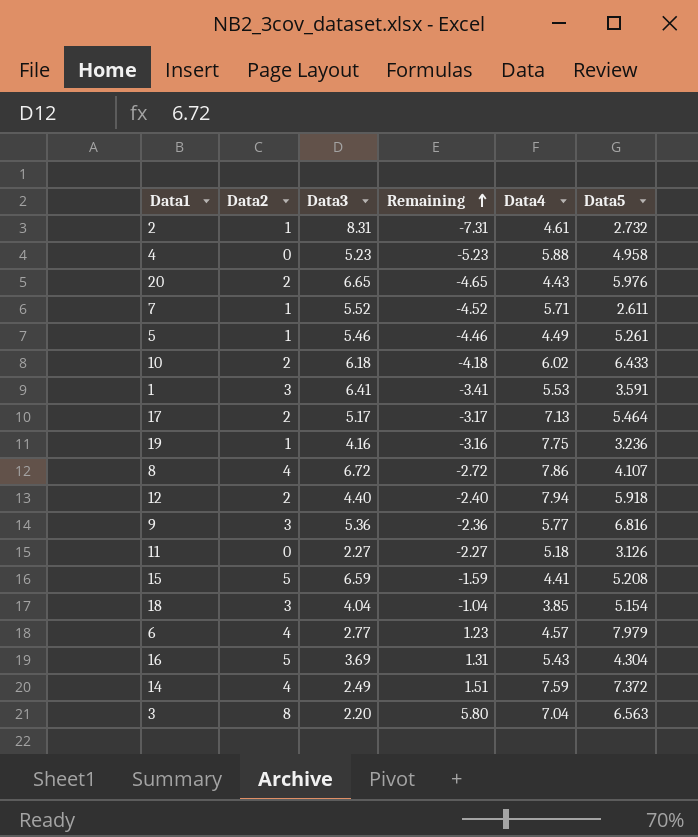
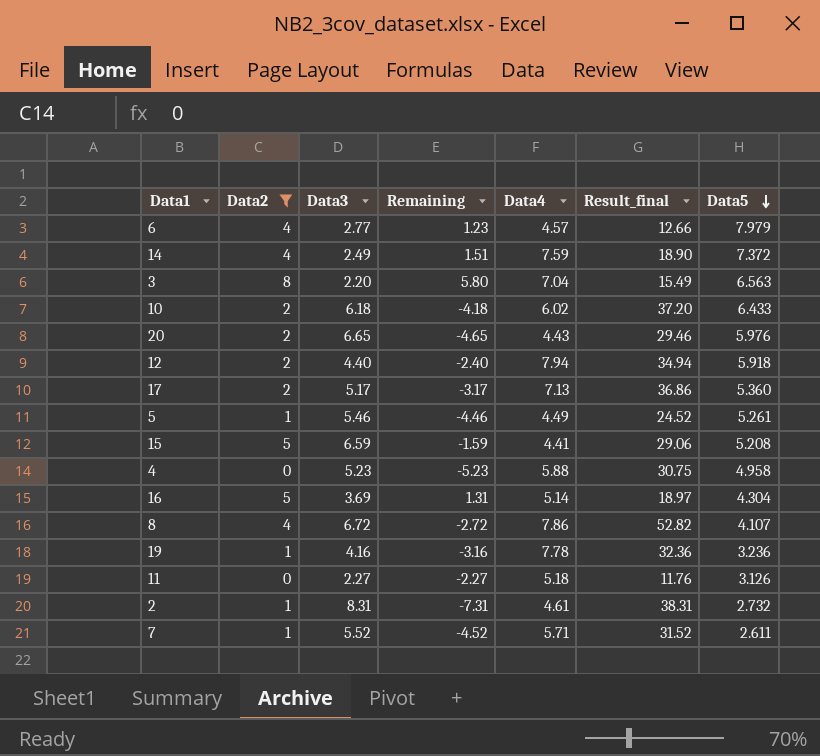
filter: none -> Data2 != 3
row order: Remaining ascending -> Data5 descending
column Result_final | formula: none -> [Data3] * [Data4]
17 | Data5: 5.464 -> 5.360
16 | Data4: 5.43 -> 5.14
19 | Data4: 7.75 -> 7.78

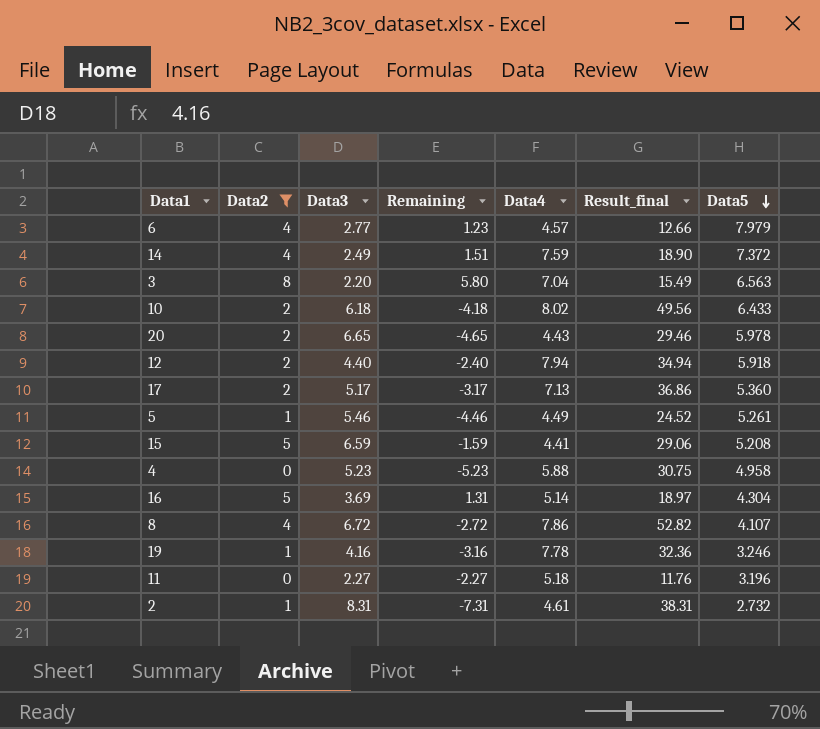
row 7: 1 | 5.52 | -4.52 | 5.71 | 31.52 | 2.611 -> none
10 | Data4: 6.02 -> 8.02
10 | Result_final: 37.20 -> 49.56
20 | Data5: 5.976 -> 5.978
19 | Data5: 3.236 -> 3.246
11 | Data5: 3.126 -> 3.196

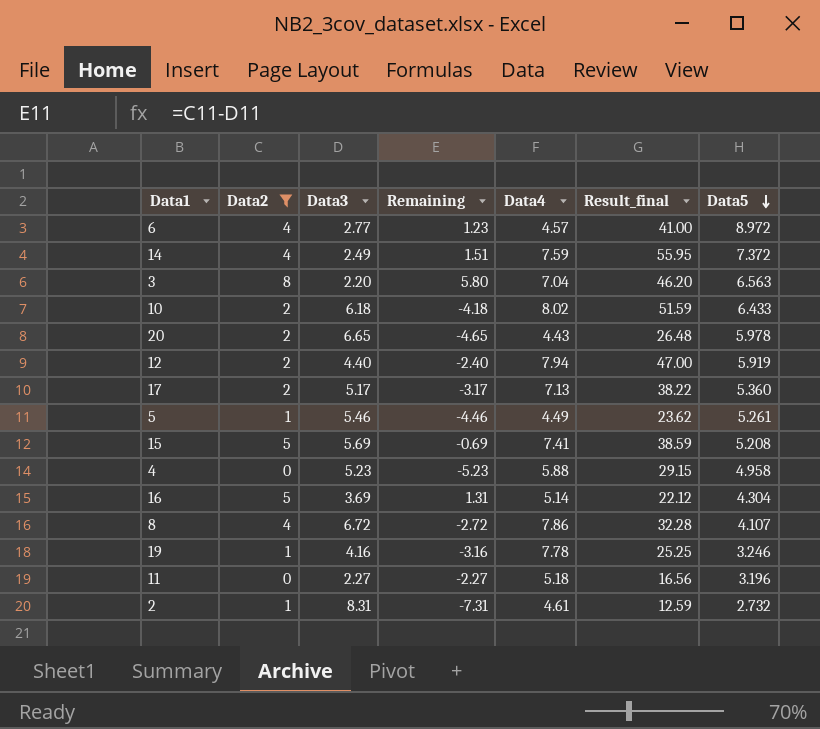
column Result_final | formula: [Data3] * [Data4] -> [Data4] * [Data5]
6 | Data5: 7.979 -> 8.972
12 | Data5: 5.918 -> 5.919
15 | Data3: 6.59 -> 5.69
15 | Remaining: -1.59 -> -0.69
15 | Data4: 4.41 -> 7.41

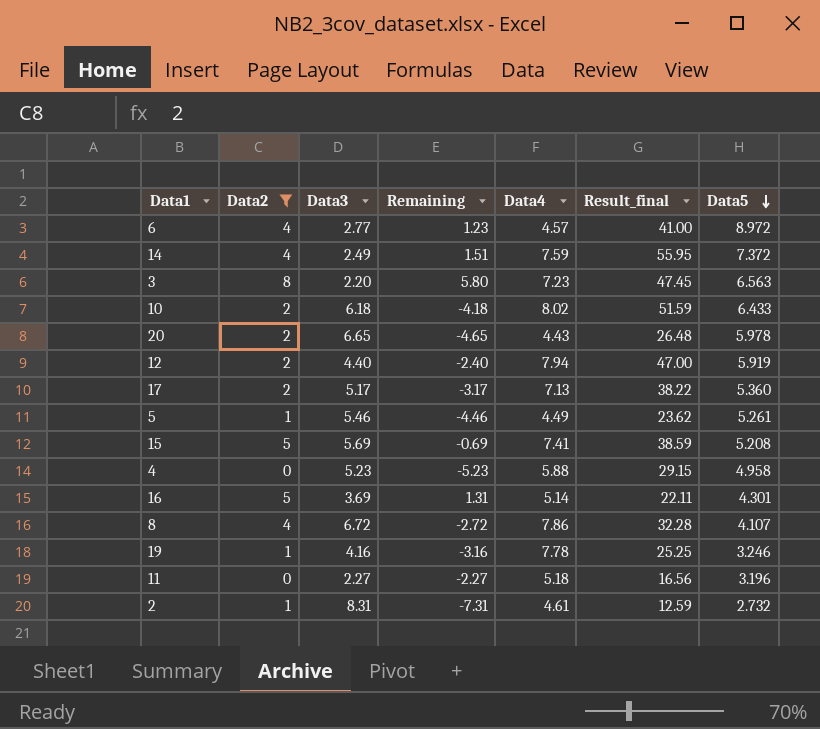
3 | Data4: 7.04 -> 7.23
3 | Result_final: 46.20 -> 47.45
16 | Result_final: 22.12 -> 22.11
16 | Data5: 4.304 -> 4.301

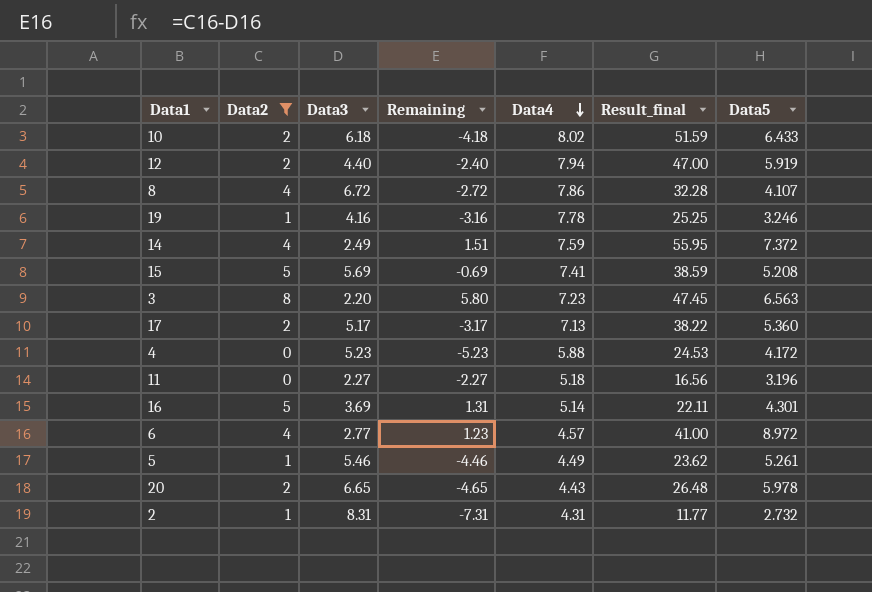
row order: Data5 descending -> Data4 descending
4 | Result_final: 29.15 -> 24.53
4 | Data5: 4.958 -> 4.172
2 | Data4: 4.61 -> 4.31
2 | Result_final: 12.59 -> 11.77

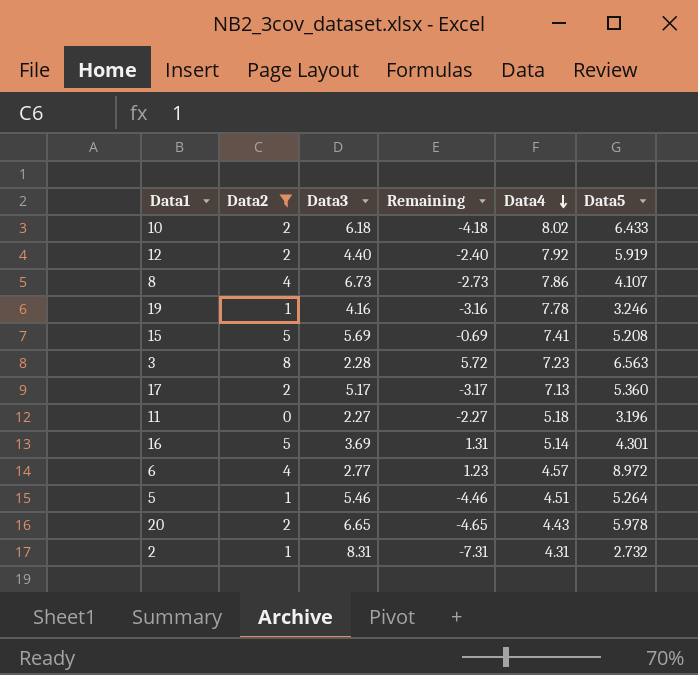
column Result_final | formula: [Data4] * [Data5] -> none
row 14: 4 | 2.49 | 1.51 | 7.59 | 55.95 | 7.372 -> none
row 4: 0 | 5.23 | -5.23 | 5.88 | 24.53 | 4.172 -> none
12 | Data4: 7.94 -> 7.92
8 | Data3: 6.72 -> 6.73
8 | Remaining: -2.72 -> -2.73
3 | Data3: 2.20 -> 2.28
3 | Remaining: 5.80 -> 5.72
5 | Data4: 4.49 -> 4.51
5 | Data5: 5.261 -> 5.264

